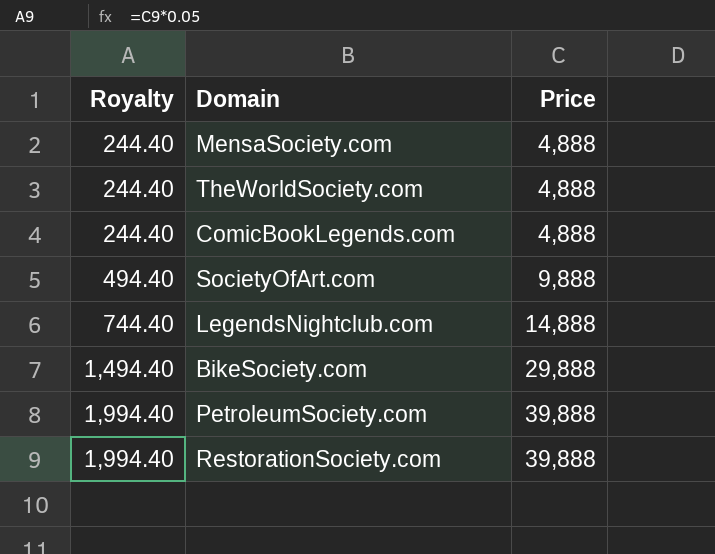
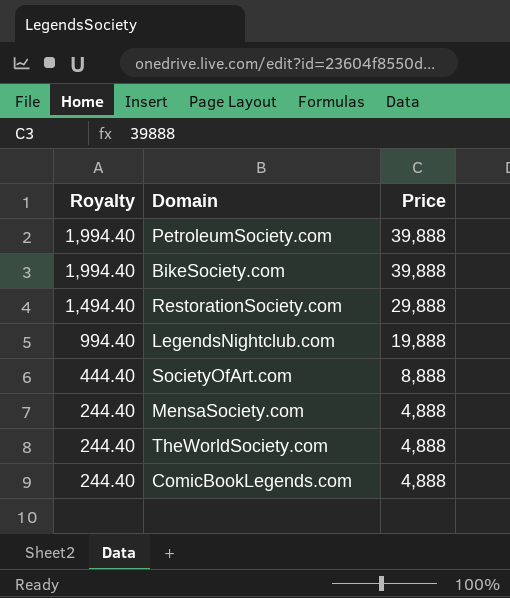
row order: Royalty ascending -> Royalty descending
BikeSociety.com | Royalty: 1,494.40 -> 1,994.40
BikeSociety.com | Price: 29,888 -> 39,888
RestorationSociety.com | Royalty: 1,994.40 -> 1,494.40
RestorationSociety.com | Price: 39,888 -> 29,888
LegendsNightclub.com | Royalty: 744.40 -> 994.40
LegendsNightclub.com | Price: 14,888 -> 19,888
SocietyOfArt.com | Royalty: 494.40 -> 444.40
SocietyOfArt.com | Price: 9,888 -> 8,888

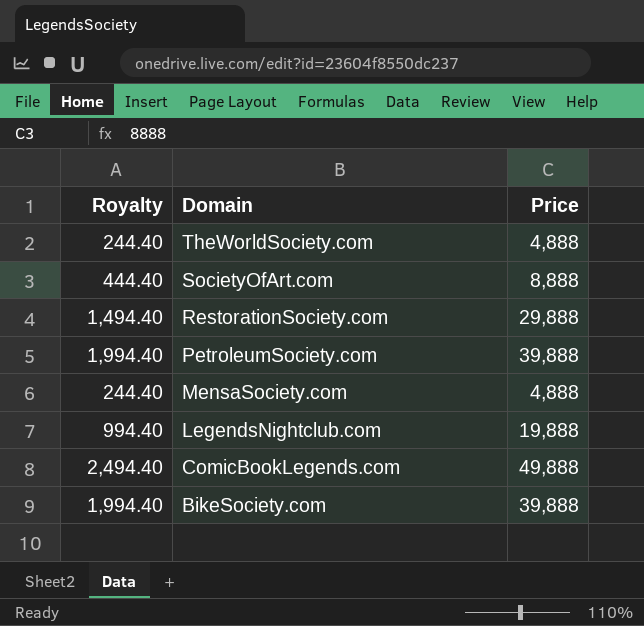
row order: Royalty descending -> Domain descending
ComicBookLegends.com | Royalty: 244.40 -> 2,494.40
ComicBookLegends.com | Price: 4,888 -> 49,888

